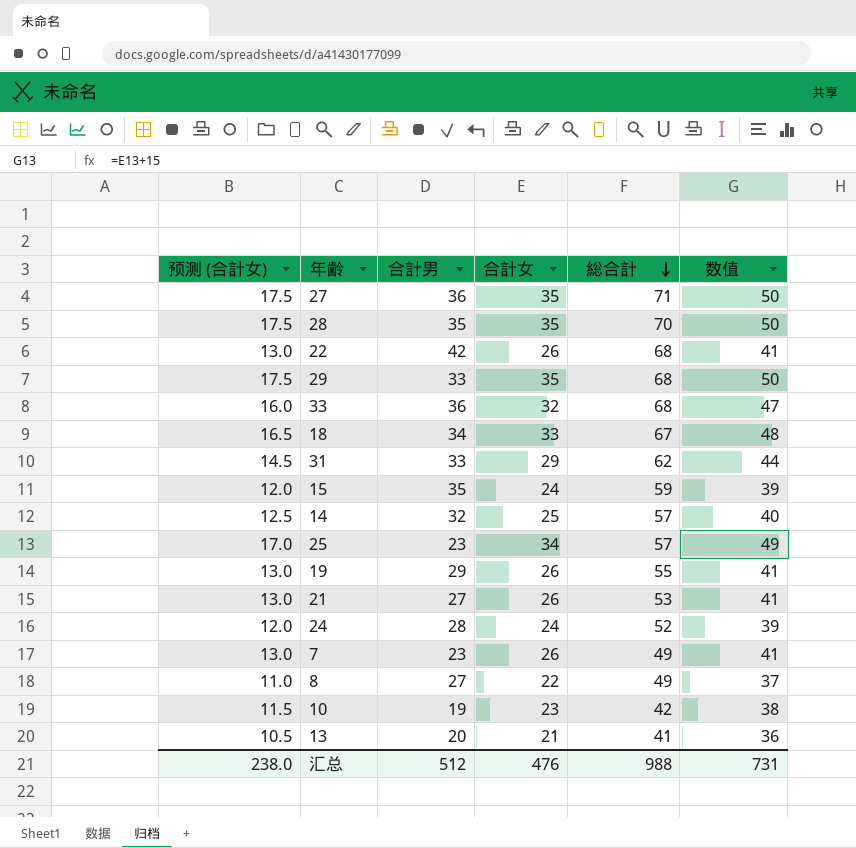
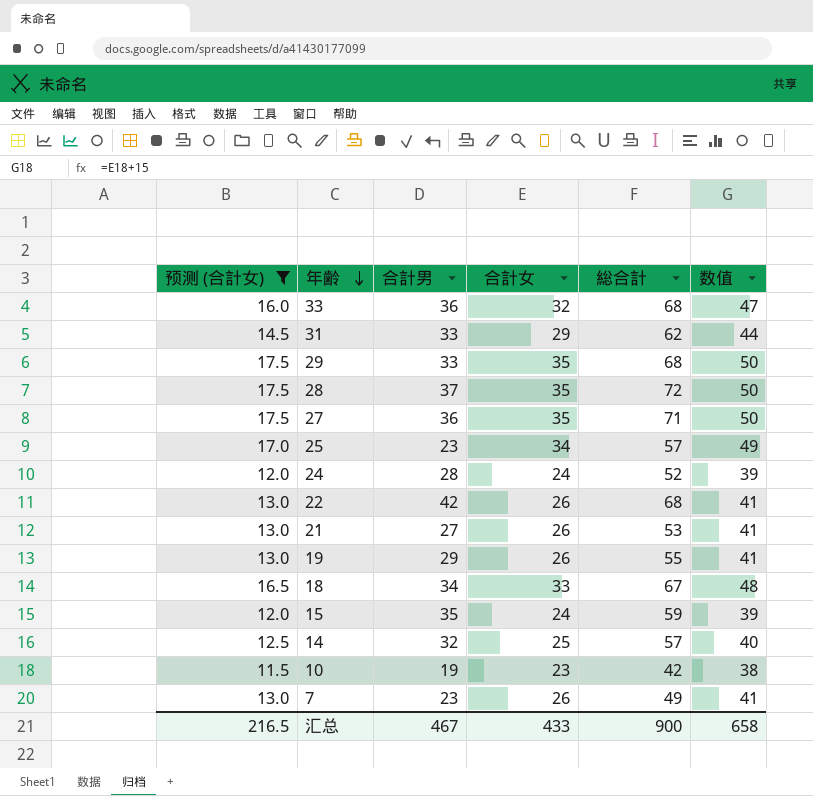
filter: none -> 预测 (合計女) >= 11.5
row order: 総合計 descending -> 年齢 descending
28 | 合計男: 35 -> 37
28 | 総合計: 70 -> 72
汇总 | 预测 (合計女): 238.0 -> 216.5
汇总 | 合計男: 512 -> 467
汇总 | 合計女: 476 -> 433
汇总 | 総合計: 988 -> 900
汇总 | 数值: 731 -> 658

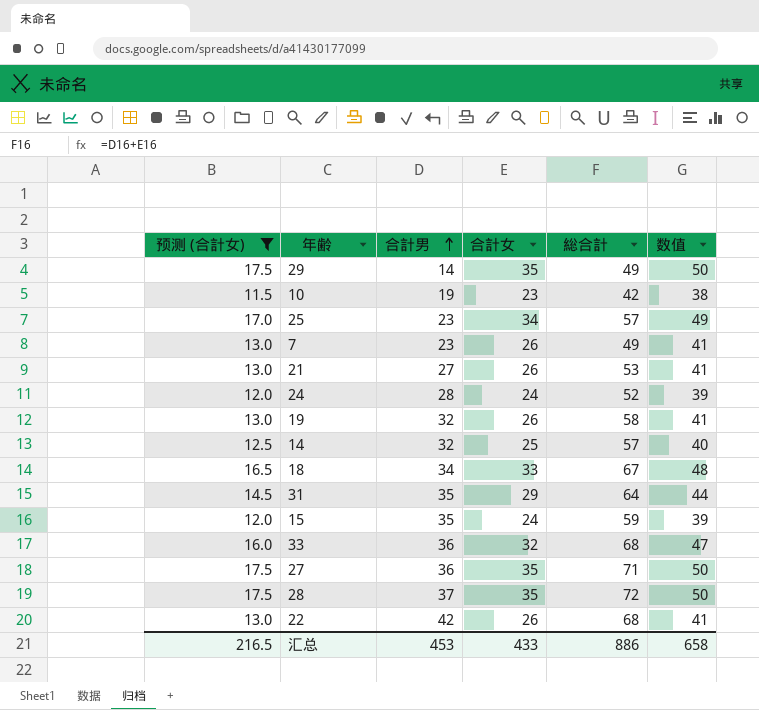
row order: 年齢 descending -> 合計男 ascending
29 | 合計男: 33 -> 14
29 | 総合計: 68 -> 49
19 | 合計男: 29 -> 32
19 | 総合計: 55 -> 58
31 | 合計男: 33 -> 35
31 | 総合計: 62 -> 64
汇总 | 合計男: 467 -> 453
汇总 | 総合計: 900 -> 886

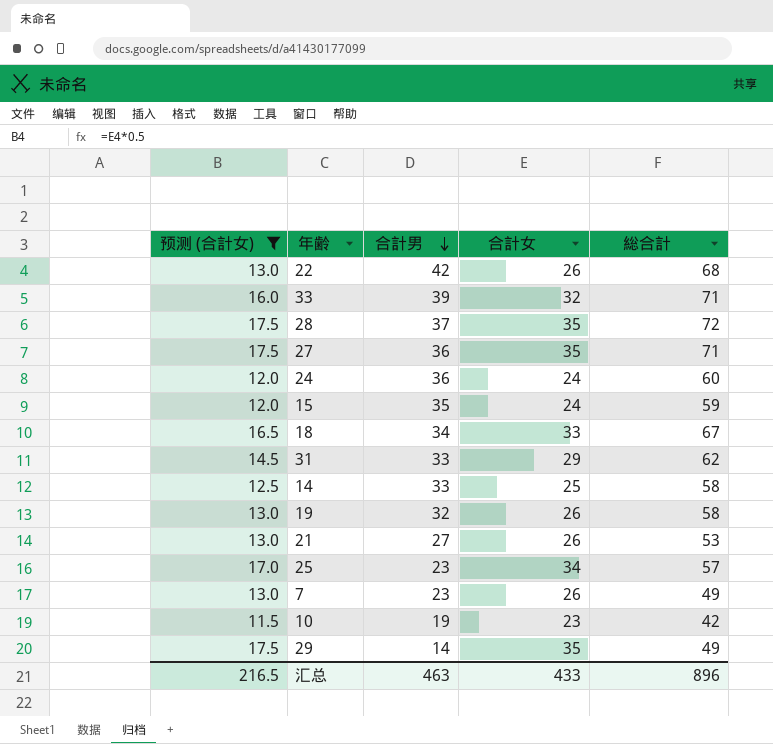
row order: 合計男 ascending -> 合計男 descending
column 数值 | formula: [合計女] + 15 -> none
33 | 合計男: 36 -> 39
33 | 総合計: 68 -> 71
24 | 合計男: 28 -> 36
24 | 総合計: 52 -> 60
31 | 合計男: 35 -> 33
31 | 総合計: 64 -> 62
14 | 合計男: 32 -> 33
14 | 総合計: 57 -> 58
汇总 | 合計男: 453 -> 463
汇总 | 総合計: 886 -> 896

